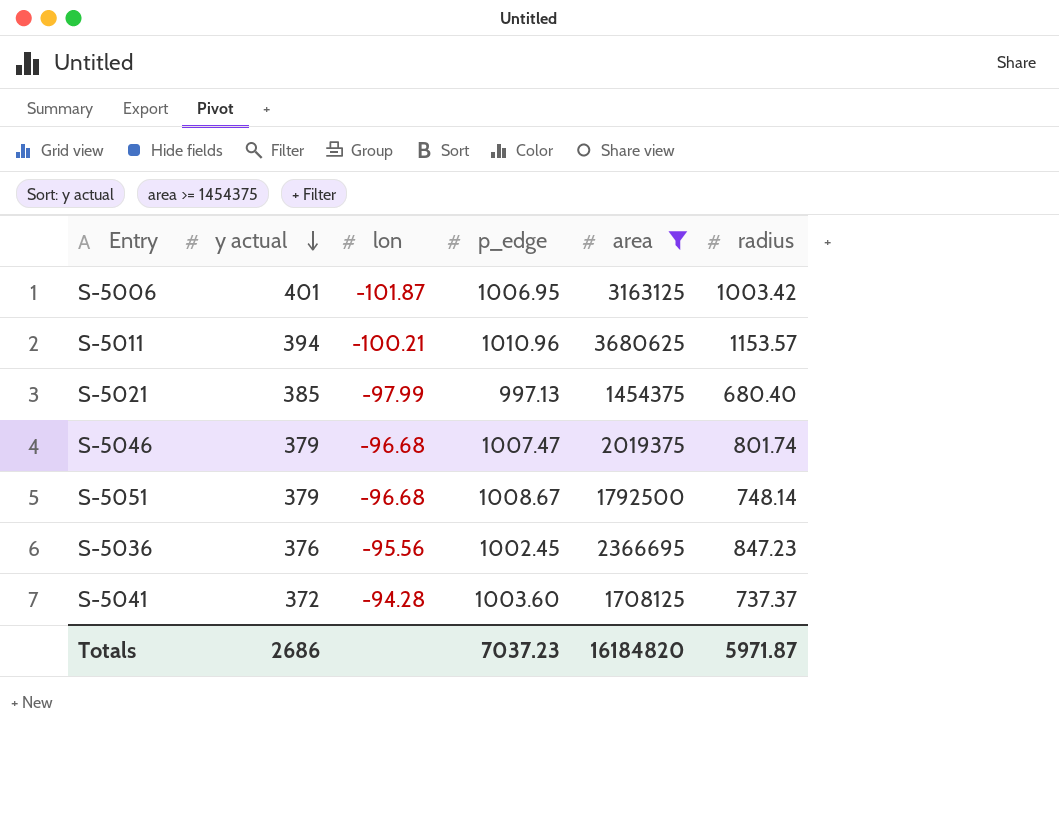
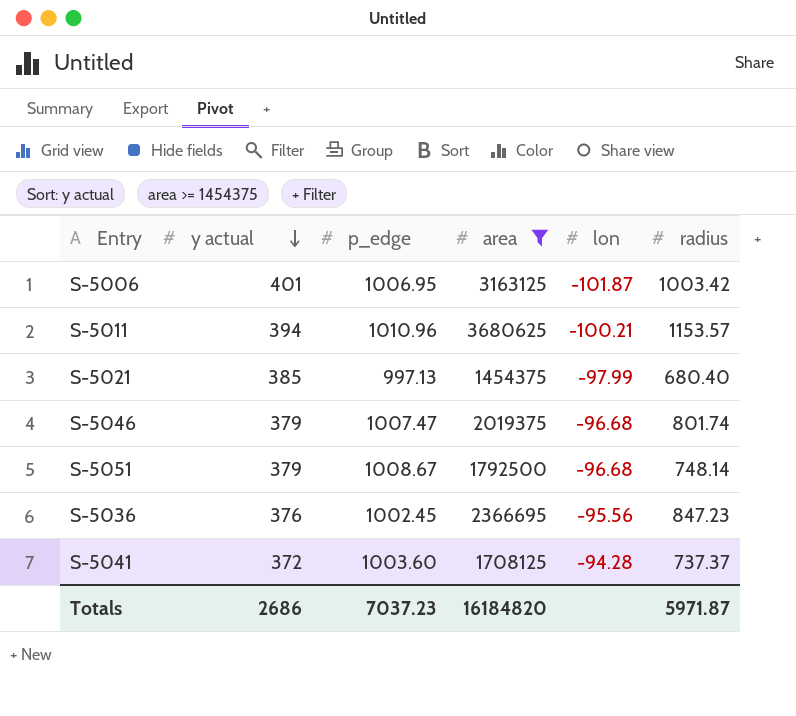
column lon | position: 3 -> 5

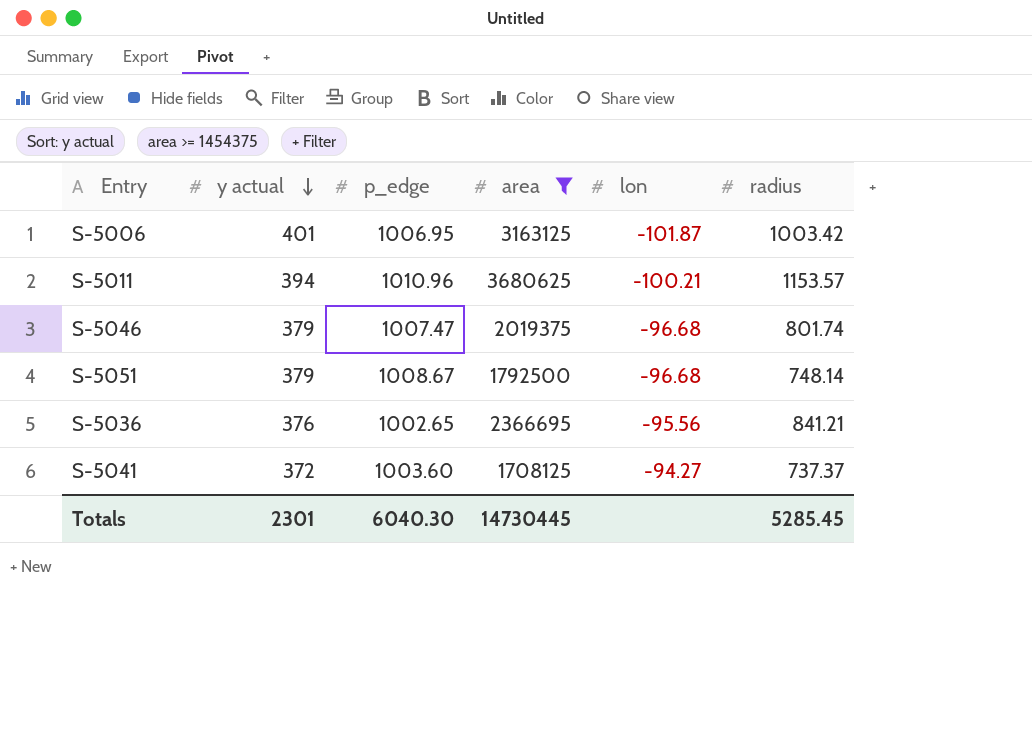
row S-5021: 385 | 997.13 | 1454375 | -97.99 | 680.40 -> none
S-5036 | p_edge: 1002.45 -> 1002.65
S-5036 | radius: 847.23 -> 841.21
S-5041 | lon: -94.28 -> -94.27
Totals | y actual: 2686 -> 2301
Totals | p_edge: 7037.23 -> 6040.30
Totals | area: 16184820 -> 14730445
Totals | radius: 5971.87 -> 5285.45

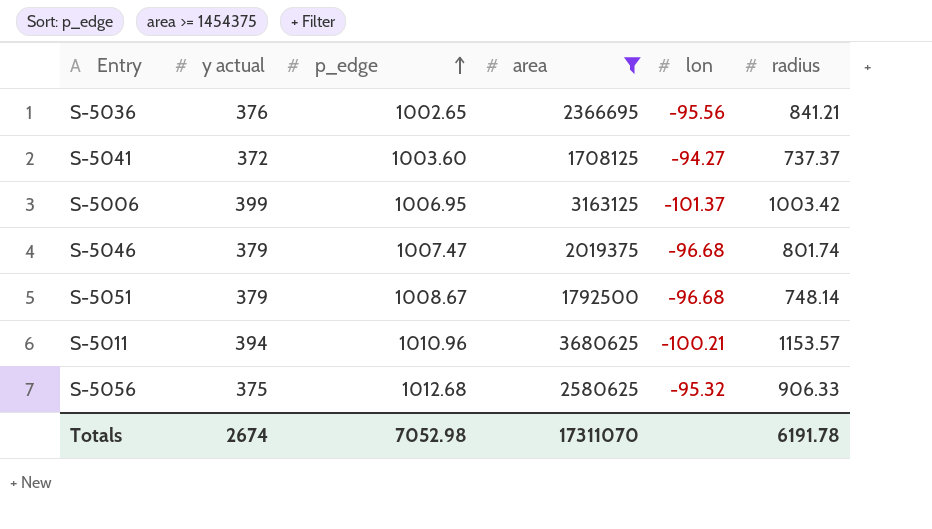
row order: y actual descending -> p_edge ascending
S-5006 | y actual: 401 -> 399
S-5006 | lon: -101.87 -> -101.37
row S-5056: none -> 375 | 1012.68 | 2580625 | -95.32 | 906.33
Totals | y actual: 2301 -> 2674
Totals | p_edge: 6040.30 -> 7052.98
Totals | area: 14730445 -> 17311070
Totals | radius: 5285.45 -> 6191.78

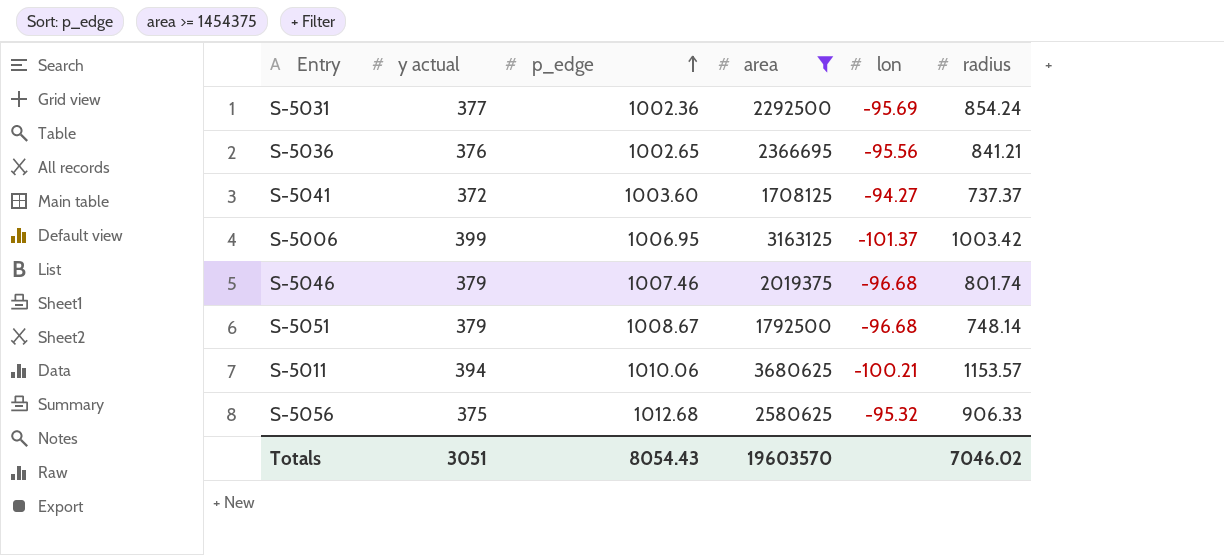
row S-5031: none -> 377 | 1002.36 | 2292500 | -95.69 | 854.24
S-5046 | p_edge: 1007.47 -> 1007.46
S-5011 | p_edge: 1010.96 -> 1010.06
Totals | y actual: 2674 -> 3051
Totals | p_edge: 7052.98 -> 8054.43
Totals | area: 17311070 -> 19603570
Totals | radius: 6191.78 -> 7046.02

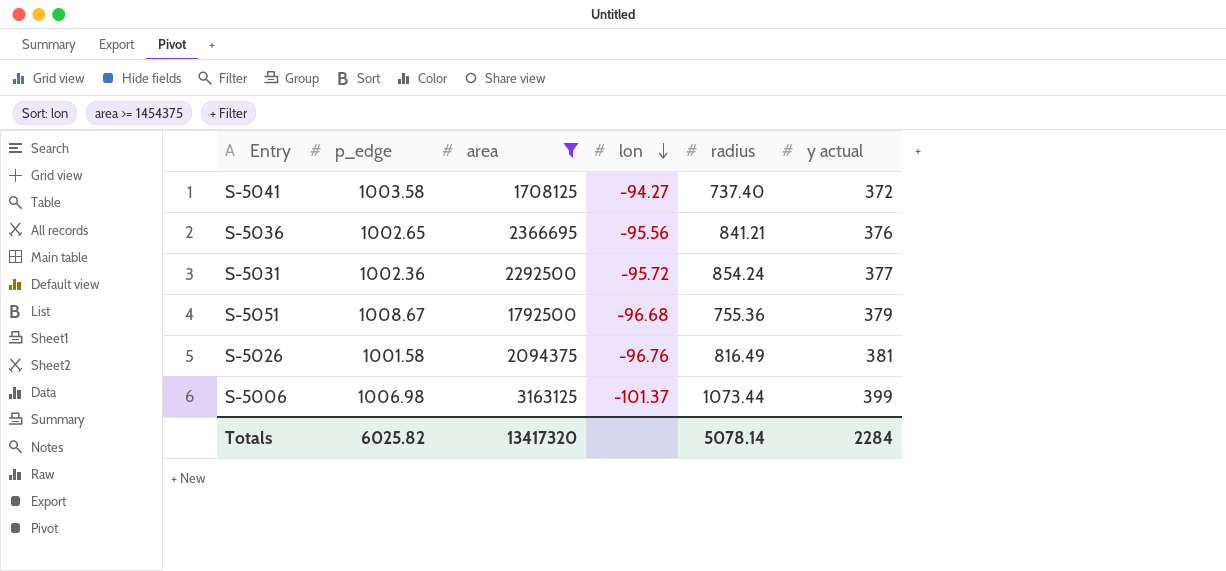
row order: p_edge ascending -> lon descending
column y actual | position: 2 -> 6
row S-5046: 379 | 1007.46 | 2019375 | -96.68 | 801.74 -> none
row S-5011: 394 | 1010.06 | 3680625 | -100.21 | 1153.57 -> none
row S-5056: 375 | 1012.68 | 2580625 | -95.32 | 906.33 -> none
S-5041 | p_edge: 1003.60 -> 1003.58
S-5041 | radius: 737.37 -> 737.40
S-5031 | lon: -95.69 -> -95.72
S-5051 | radius: 748.14 -> 755.36
row S-5026: none -> 1001.58 | 2094375 | -96.76 | 816.49 | 381
S-5006 | p_edge: 1006.95 -> 1006.98
S-5006 | radius: 1003.42 -> 1073.44
Totals | p_edge: 8054.43 -> 6025.82
Totals | area: 19603570 -> 13417320
Totals | radius: 7046.02 -> 5078.14
Totals | y actual: 3051 -> 2284

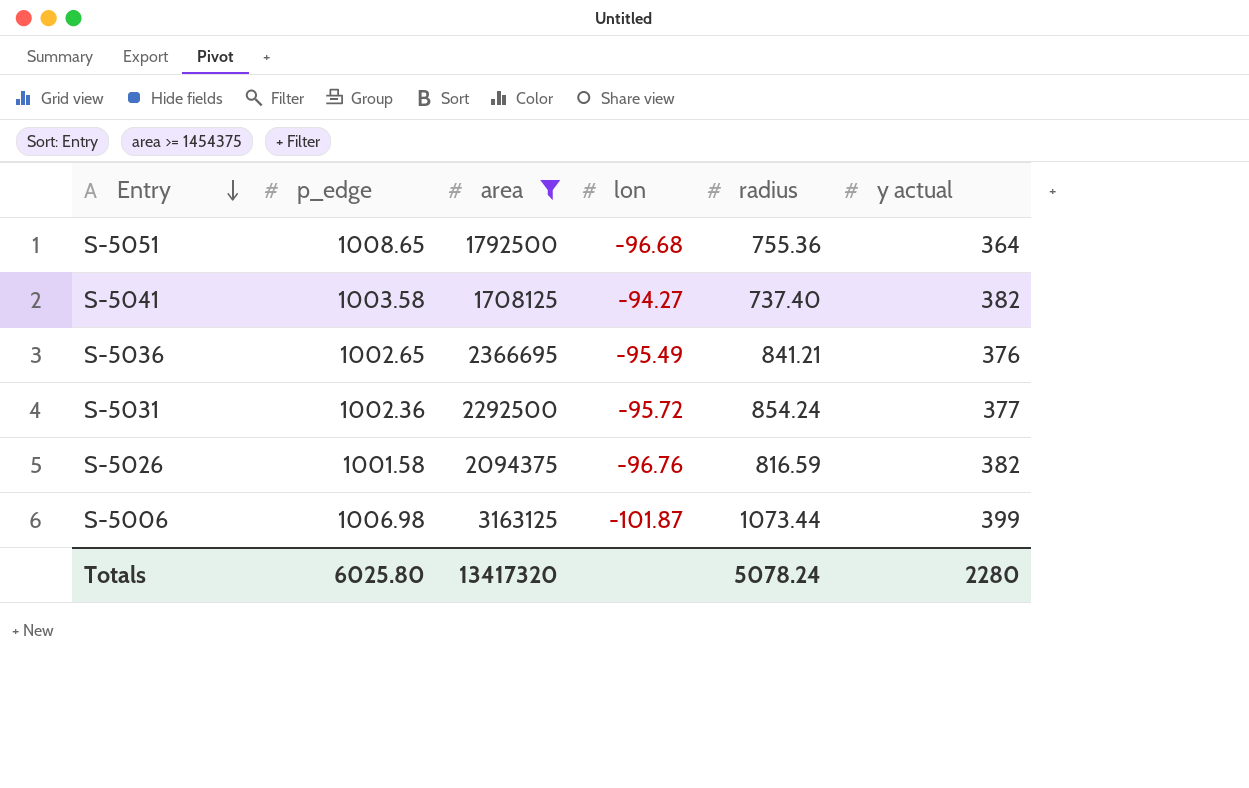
row order: lon descending -> Entry descending
S-5051 | p_edge: 1008.67 -> 1008.65
S-5051 | y actual: 379 -> 364
S-5041 | y actual: 372 -> 382
S-5036 | lon: -95.56 -> -95.49
S-5026 | radius: 816.49 -> 816.59
S-5026 | y actual: 381 -> 382
S-5006 | lon: -101.37 -> -101.87
Totals | p_edge: 6025.82 -> 6025.80
Totals | radius: 5078.14 -> 5078.24
Totals | y actual: 2284 -> 2280

